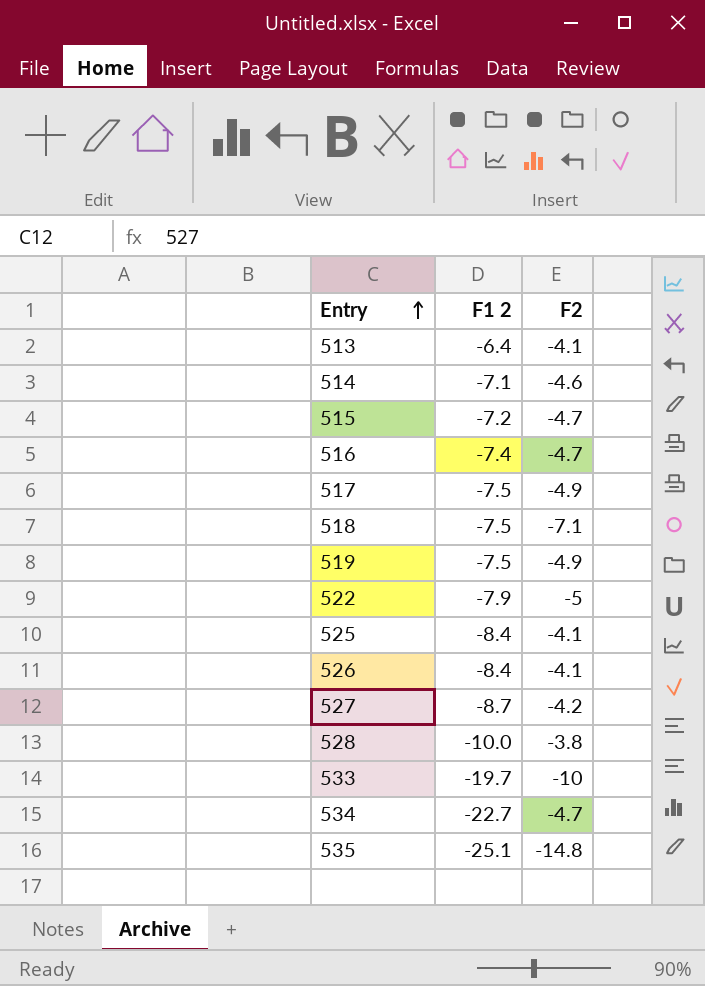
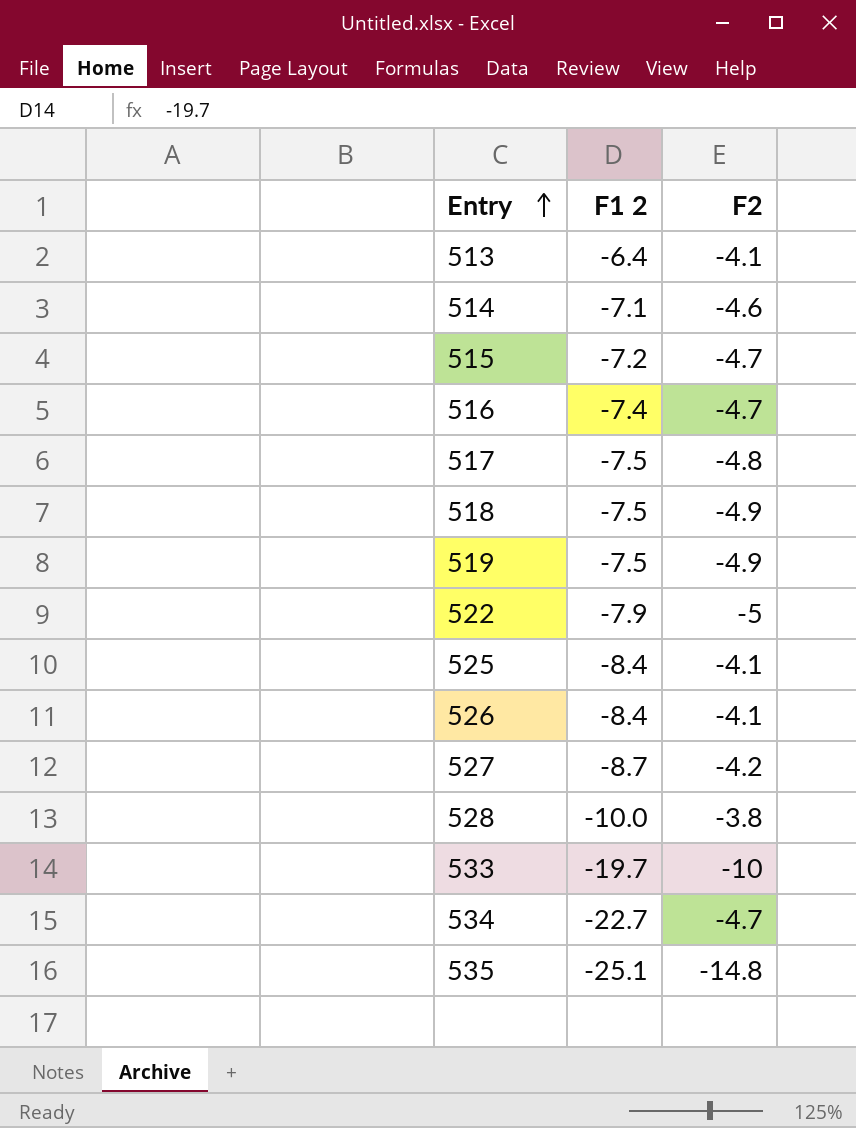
517 | F2: -4.9 -> -4.8
518 | F2: -7.1 -> -4.9

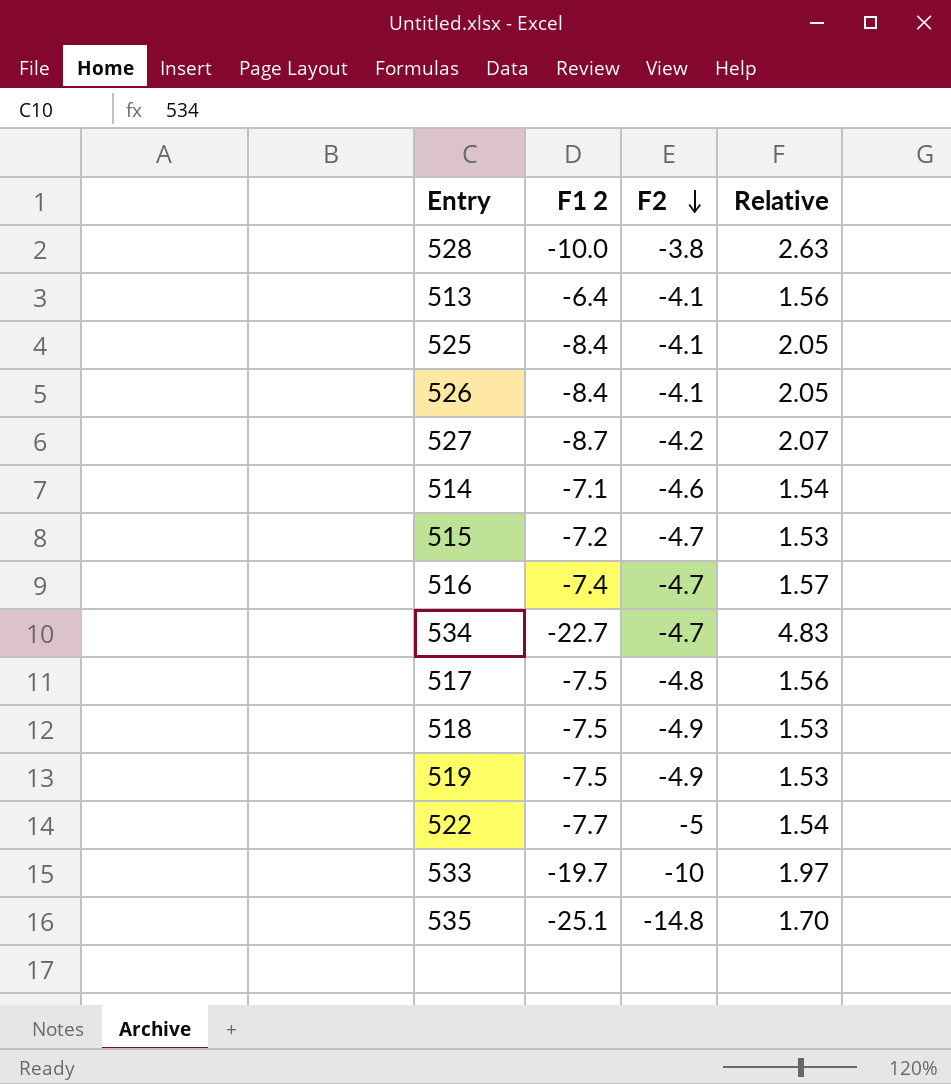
row order: Entry ascending -> F2 descending
column Relative | formula: none -> [F1 2] / [F2]
522 | F1 2: -7.9 -> -7.7

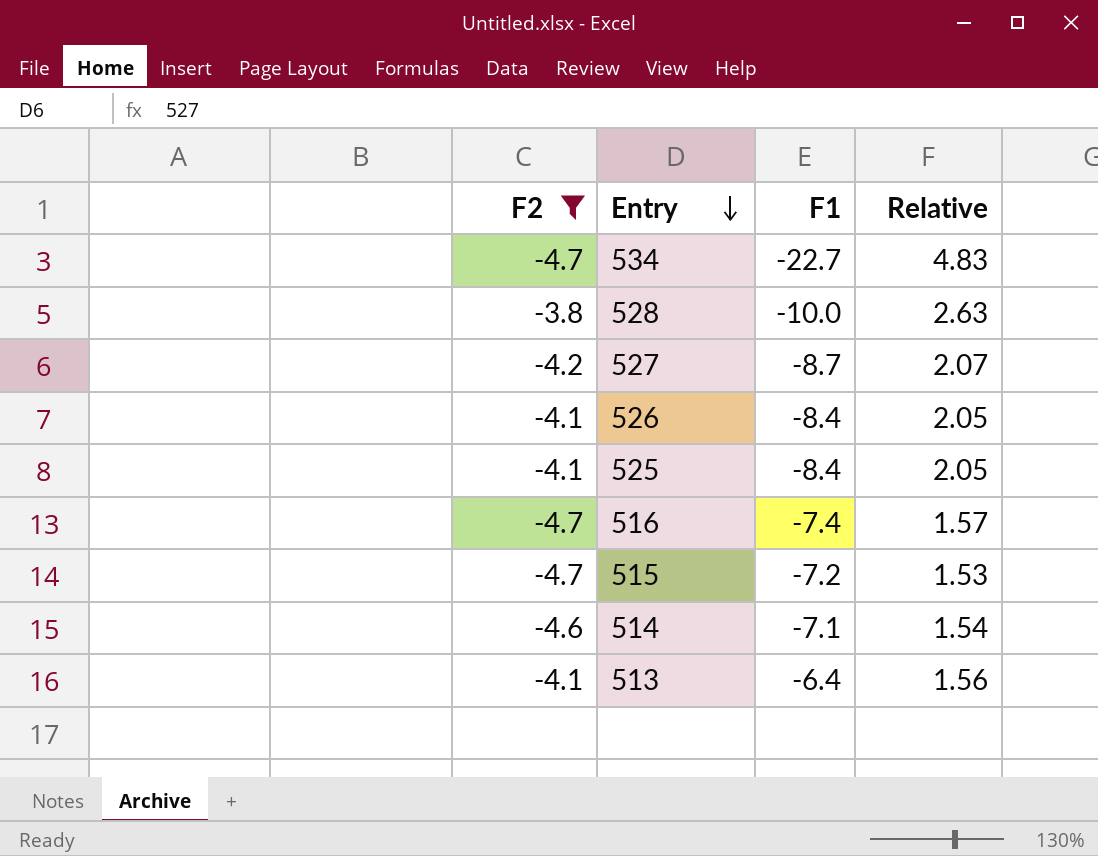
filter: none -> F2 >= -4.7
row order: F2 descending -> Entry descending
column F2 | position: 3 -> 1
column name: F1 2 -> F1

